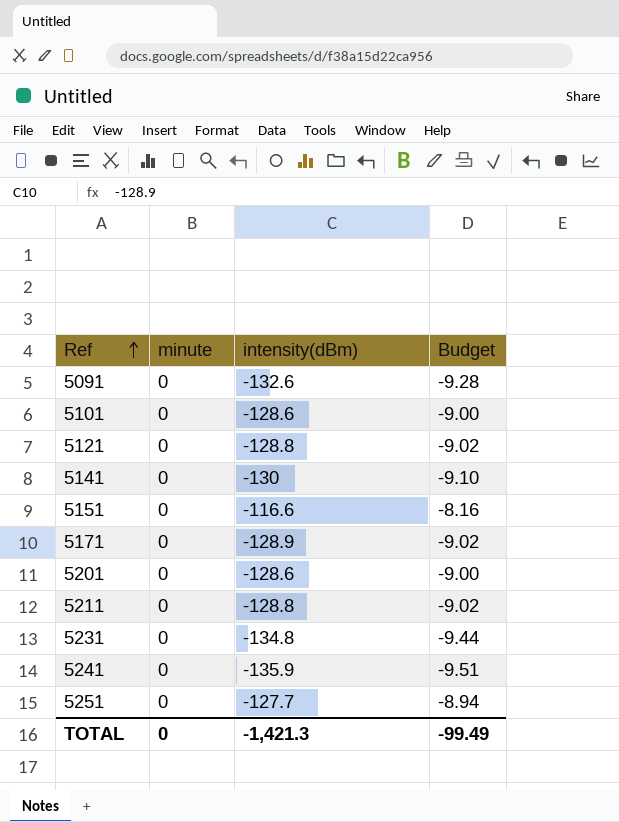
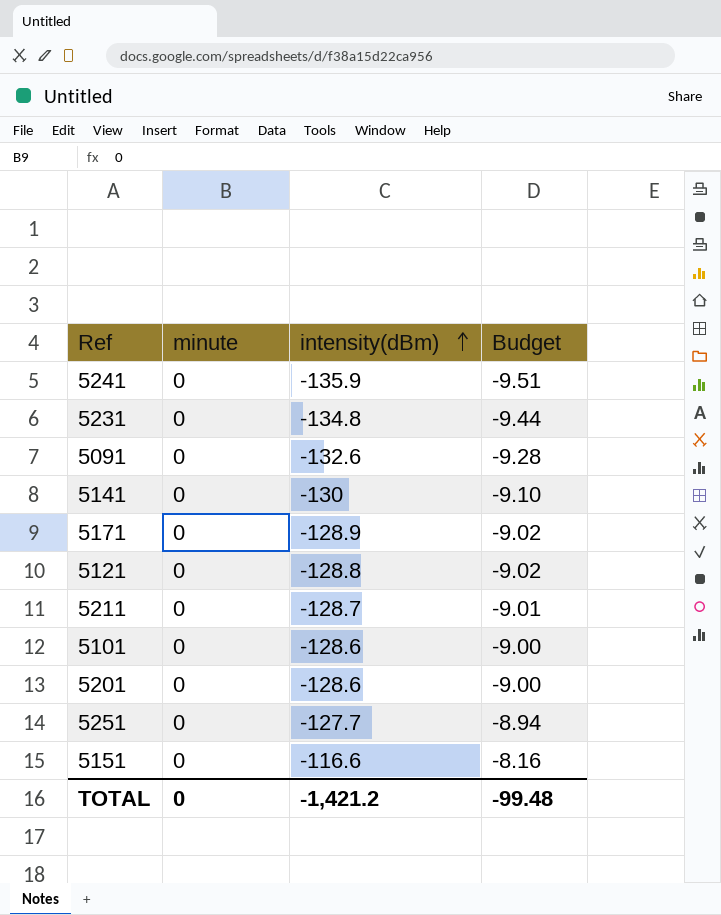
row order: Ref ascending -> intensity(dBm) ascending
5211 | intensity(dBm): -128.8 -> -128.7
5211 | Budget: -9.02 -> -9.01
TOTAL | intensity(dBm): -1,421.3 -> -1,421.2
TOTAL | Budget: -99.49 -> -99.48

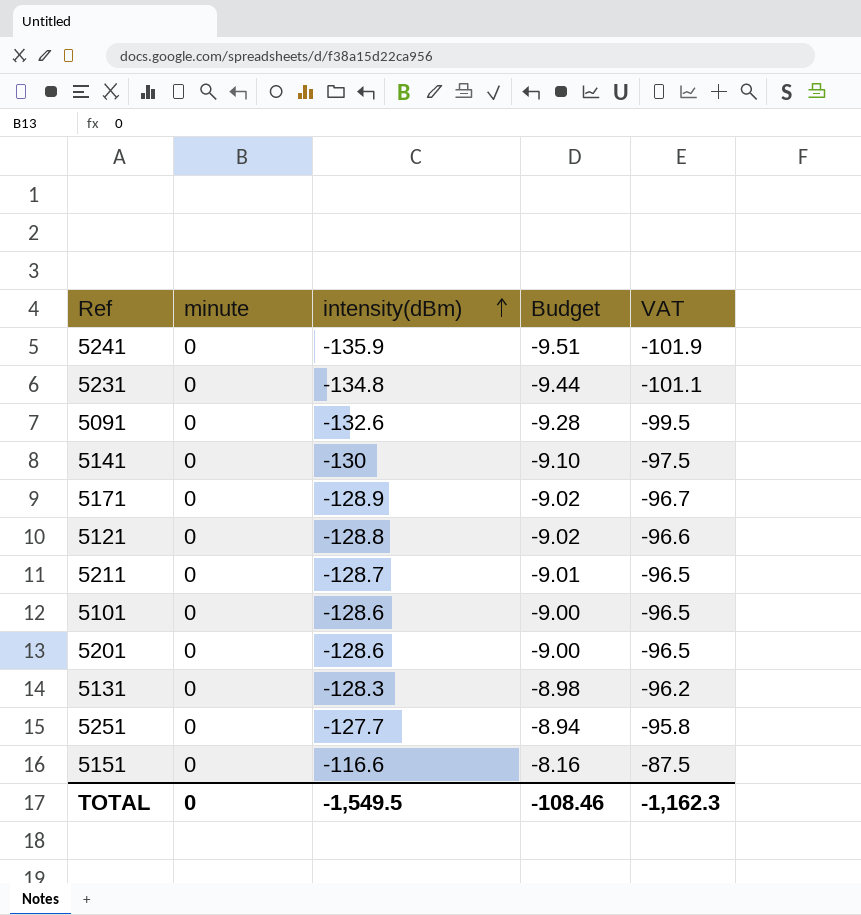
column VAT | formula: none -> [intensity(dBm)] * 0.75
row 5131: none -> 0 | -128.3 | -8.98 | -96.2
TOTAL | intensity(dBm): -1,421.2 -> -1,549.5
TOTAL | Budget: -99.48 -> -108.46

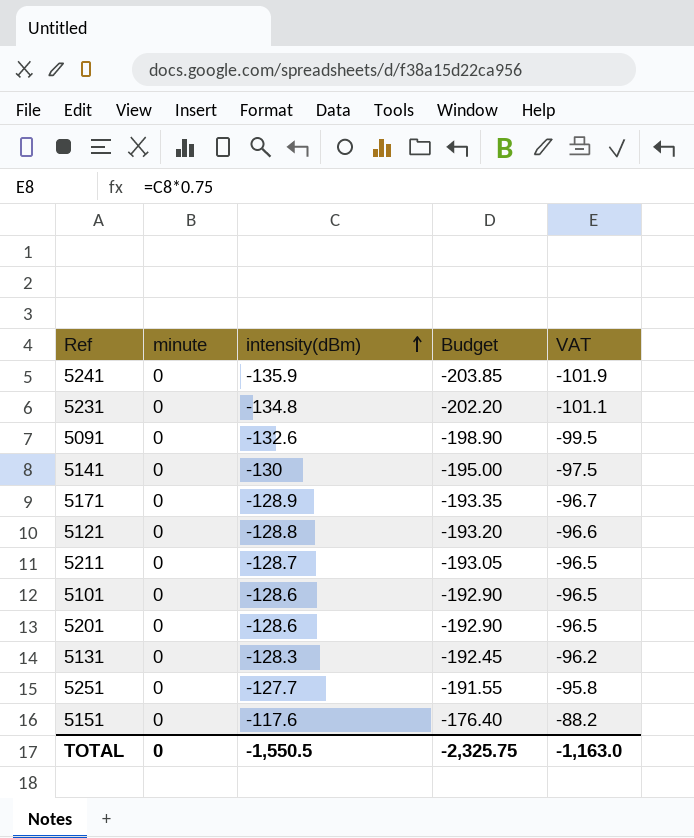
column Budget | formula: [intensity(dBm)] * 0.07 -> [intensity(dBm)] * 1.5
5151 | intensity(dBm): -116.6 -> -117.6
5151 | VAT: -87.5 -> -88.2
TOTAL | intensity(dBm): -1,549.5 -> -1,550.5
TOTAL | Budget: -108.46 -> -2,325.75
TOTAL | VAT: -1,162.3 -> -1,163.0

